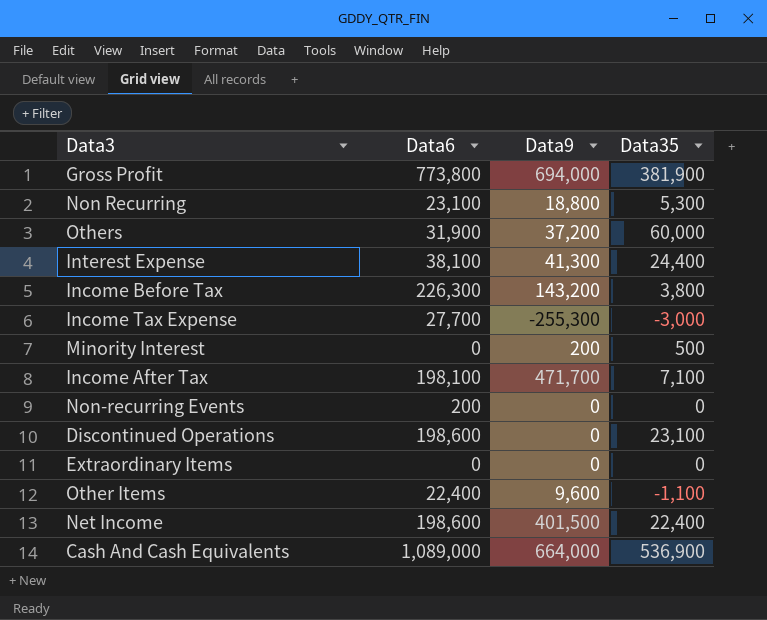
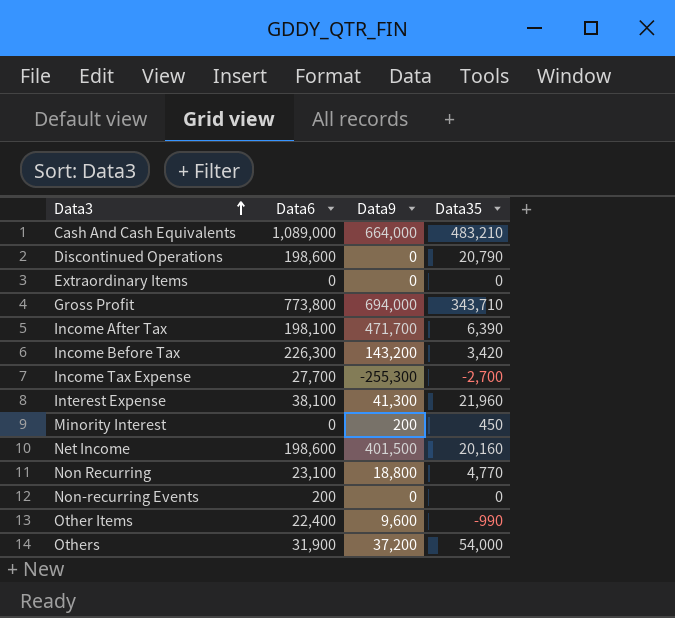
row order: none -> Data3 ascending
Cash And Cash Equivalents | Data35: 536,900 -> 483,210
Discontinued Operations | Data35: 23,100 -> 20,790
Gross Profit | Data35: 381,900 -> 343,710
Income After Tax | Data35: 7,100 -> 6,390
Income Before Tax | Data35: 3,800 -> 3,420
Income Tax Expense | Data35: -3,000 -> -2,700
Interest Expense | Data35: 24,400 -> 21,960
Minority Interest | Data35: 500 -> 450
Net Income | Data35: 22,400 -> 20,160
Non Recurring | Data35: 5,300 -> 4,770
Other Items | Data35: -1,100 -> -990
Others | Data35: 60,000 -> 54,000

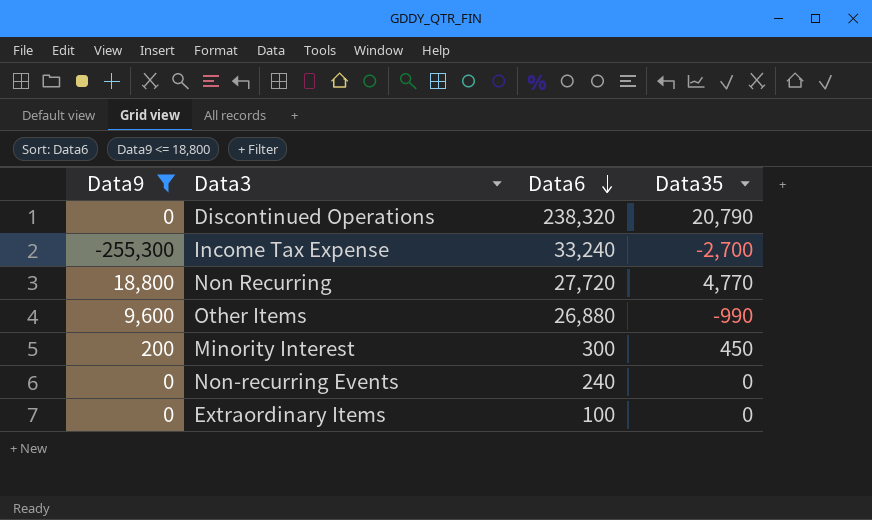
filter: none -> Data9 <= 18,800
row order: Data3 ascending -> Data6 descending
column Data9 | position: 3 -> 1
Discontinued Operations | Data6: 198,600 -> 238,320
Income Tax Expense | Data6: 27,700 -> 33,240
Non Recurring | Data6: 23,100 -> 27,720
Other Items | Data6: 22,400 -> 26,880
Minority Interest | Data6: 0 -> 300
Non-recurring Events | Data6: 200 -> 240
Extraordinary Items | Data6: 0 -> 100

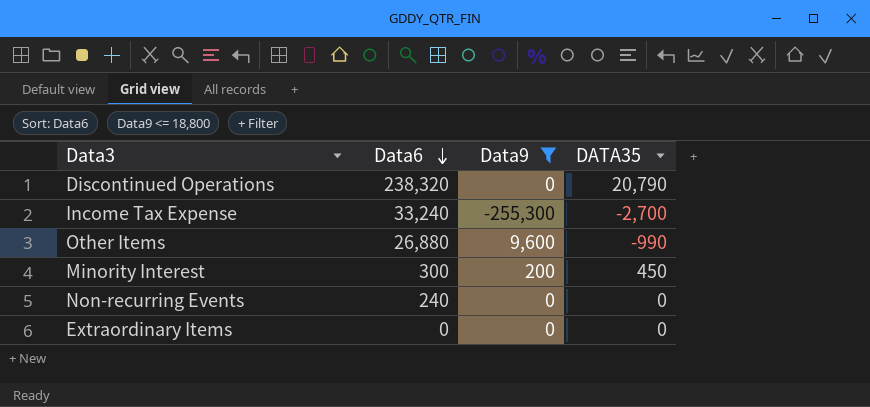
column Data9 | position: 1 -> 3
column name: Data35 -> DATA35
row Non Recurring: 18,800 | 27,720 | 4,770 -> none
Extraordinary Items | Data6: 100 -> 0

